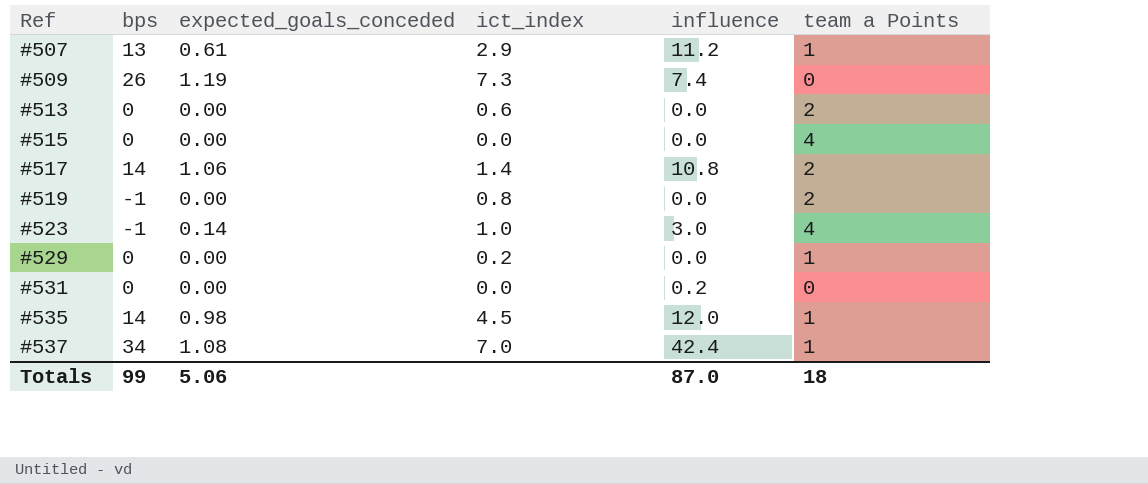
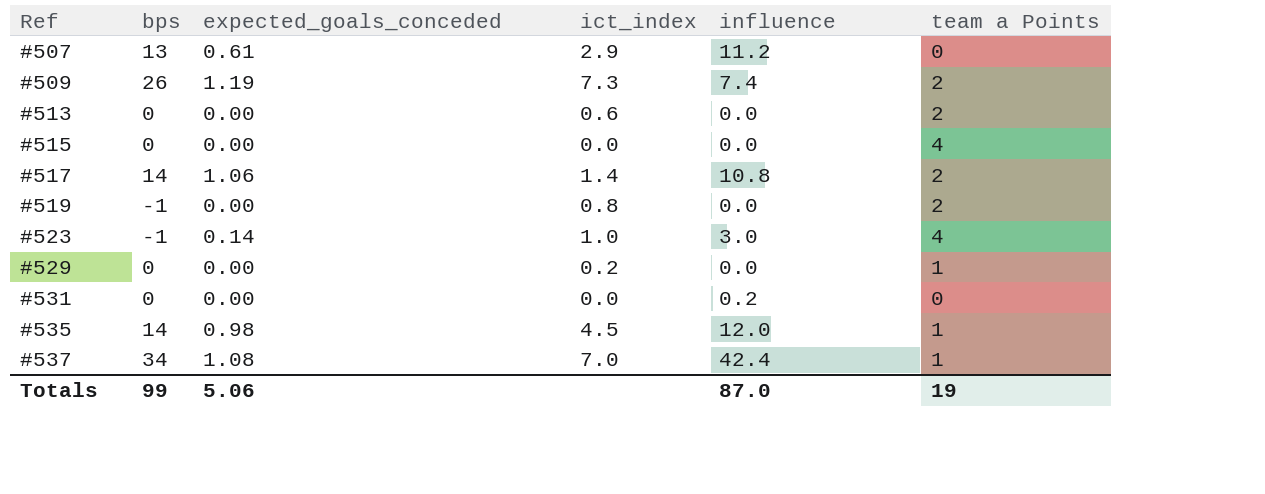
#507 | team a Points: 1 -> 0
#509 | team a Points: 0 -> 2
Totals | team a Points: 18 -> 19

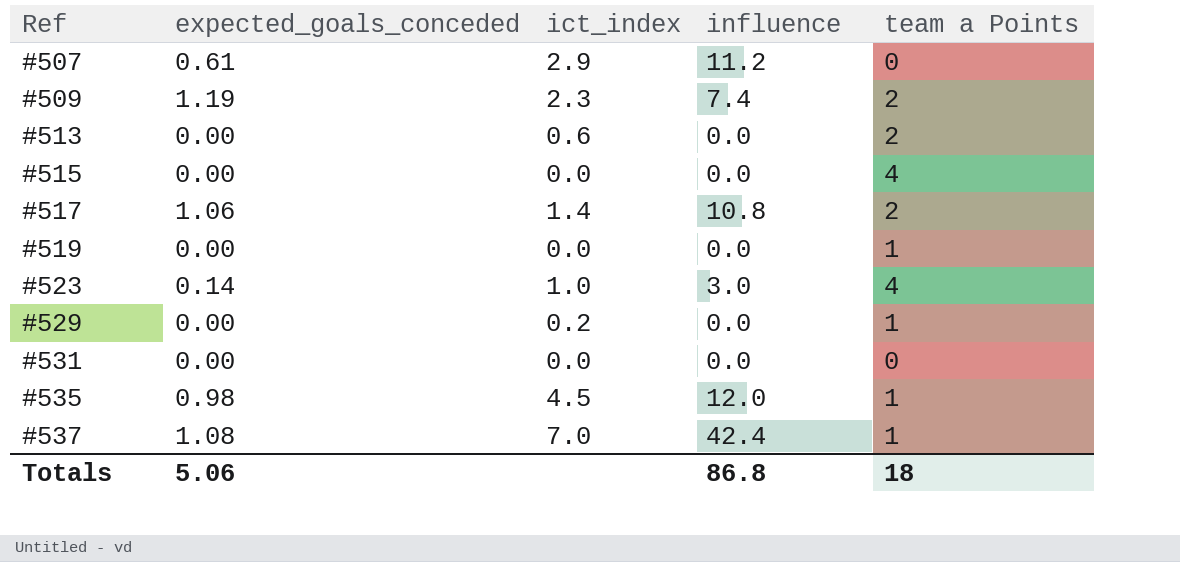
column bps | position: 2 -> none
#509 | ict_index: 7.3 -> 2.3
#519 | ict_index: 0.8 -> 0.0
#519 | team a Points: 2 -> 1
#531 | influence: 0.2 -> 0.0
Totals | influence: 87.0 -> 86.8
Totals | team a Points: 19 -> 18

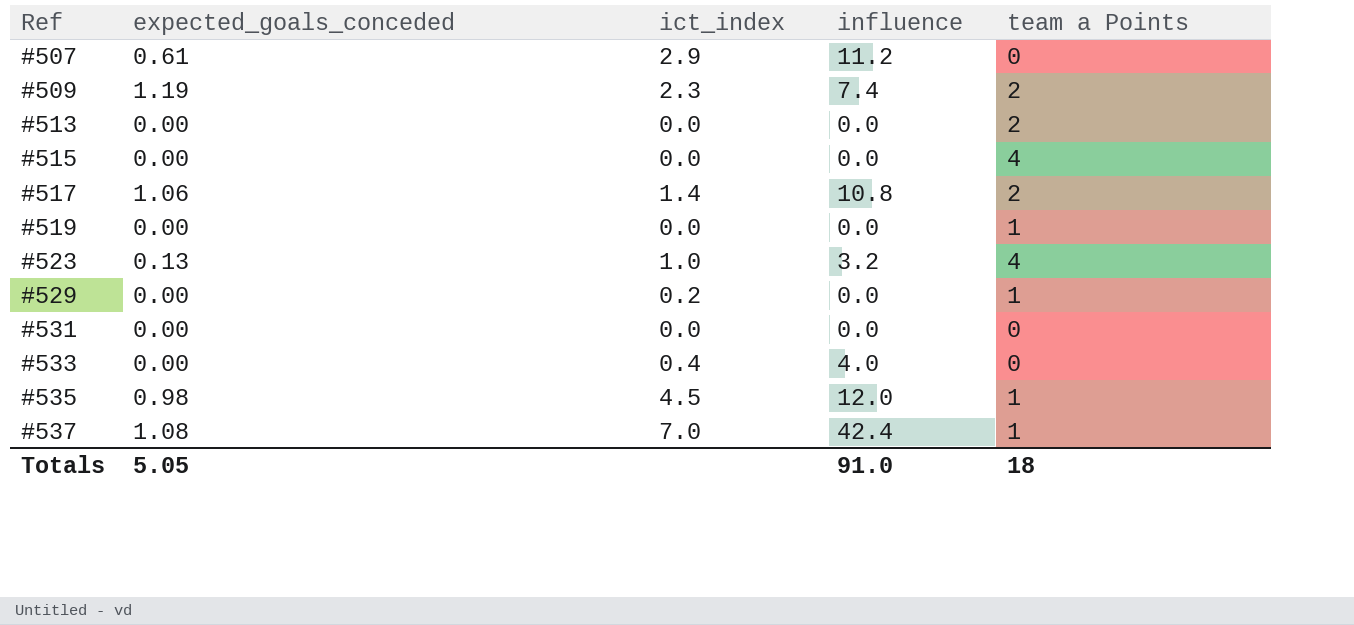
#513 | ict_index: 0.6 -> 0.0
#523 | expected_goals_conceded: 0.14 -> 0.13
#523 | influence: 3.0 -> 3.2
row #533: none -> 0.00 | 0.4 | 4.0 | 0
Totals | expected_goals_conceded: 5.06 -> 5.05
Totals | influence: 86.8 -> 91.0

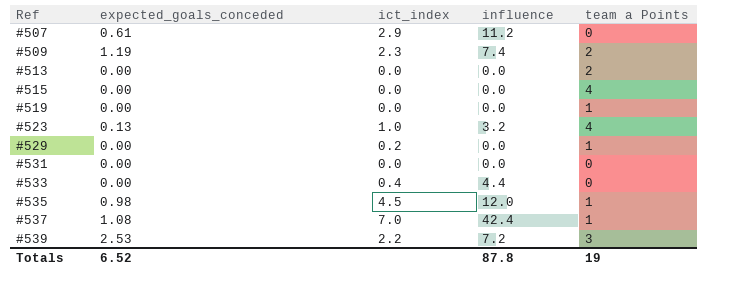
row #517: 1.06 | 1.4 | 10.8 | 2 -> none
#533 | influence: 4.0 -> 4.4
row #539: none -> 2.53 | 2.2 | 7.2 | 3
Totals | expected_goals_conceded: 5.05 -> 6.52
Totals | influence: 91.0 -> 87.8
Totals | team a Points: 18 -> 19

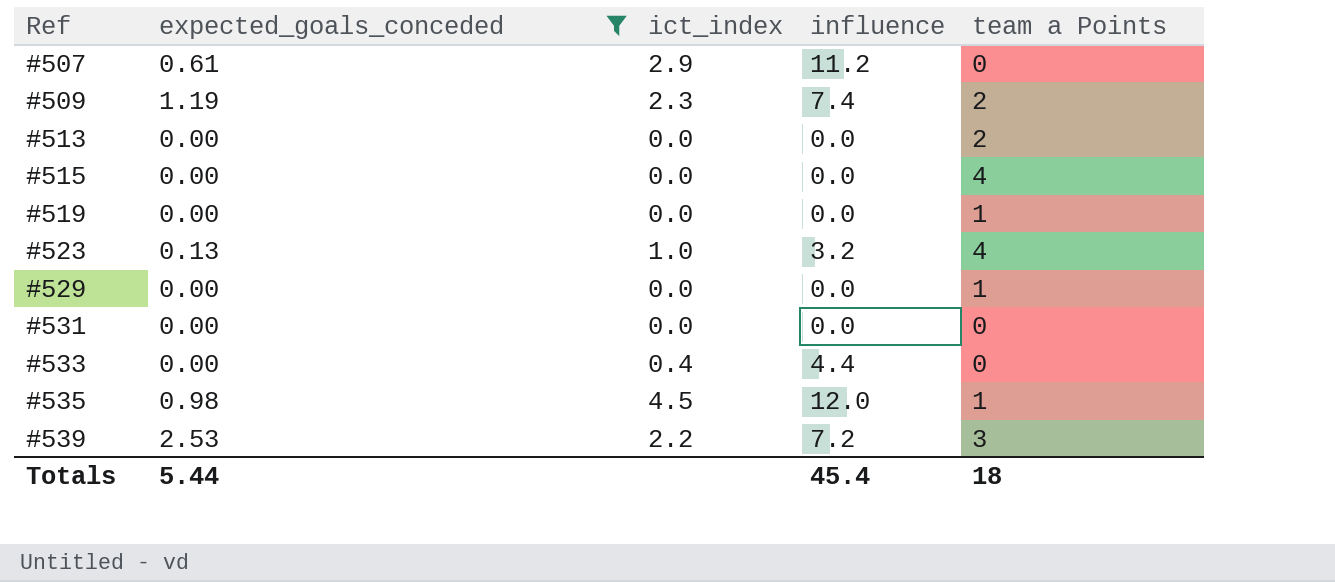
filter: none -> expected_goals_conceded != 1.08
#529 | ict_index: 0.2 -> 0.0
Totals | expected_goals_conceded: 6.52 -> 5.44
Totals | influence: 87.8 -> 45.4
Totals | team a Points: 19 -> 18

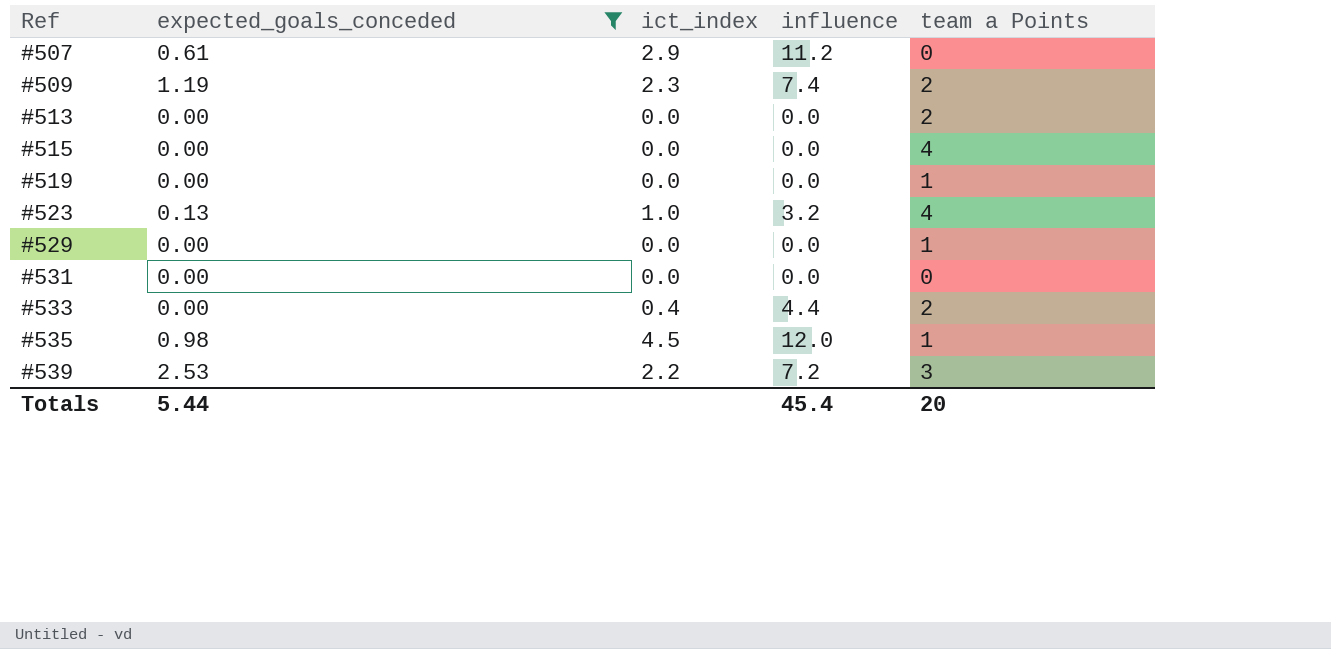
#533 | team a Points: 0 -> 2
Totals | team a Points: 18 -> 20

